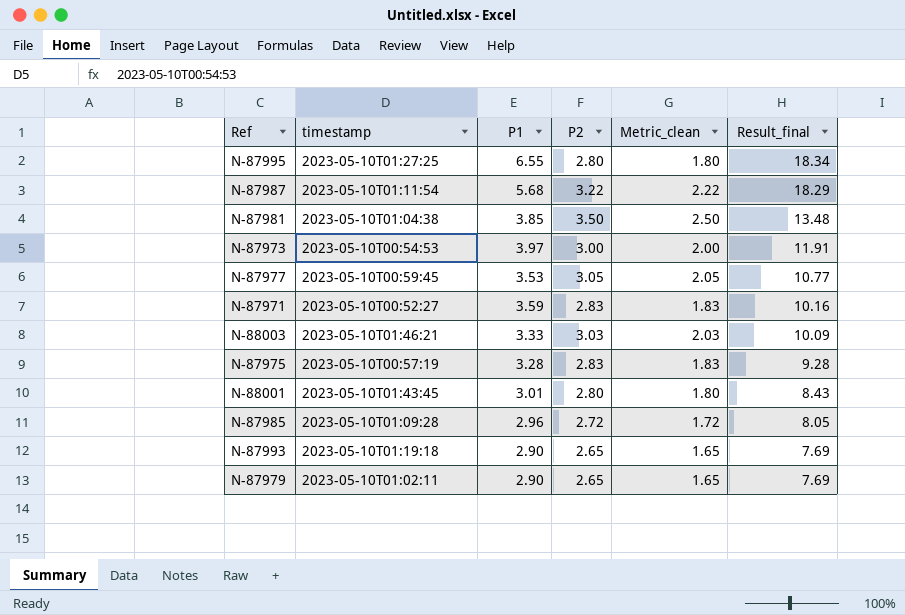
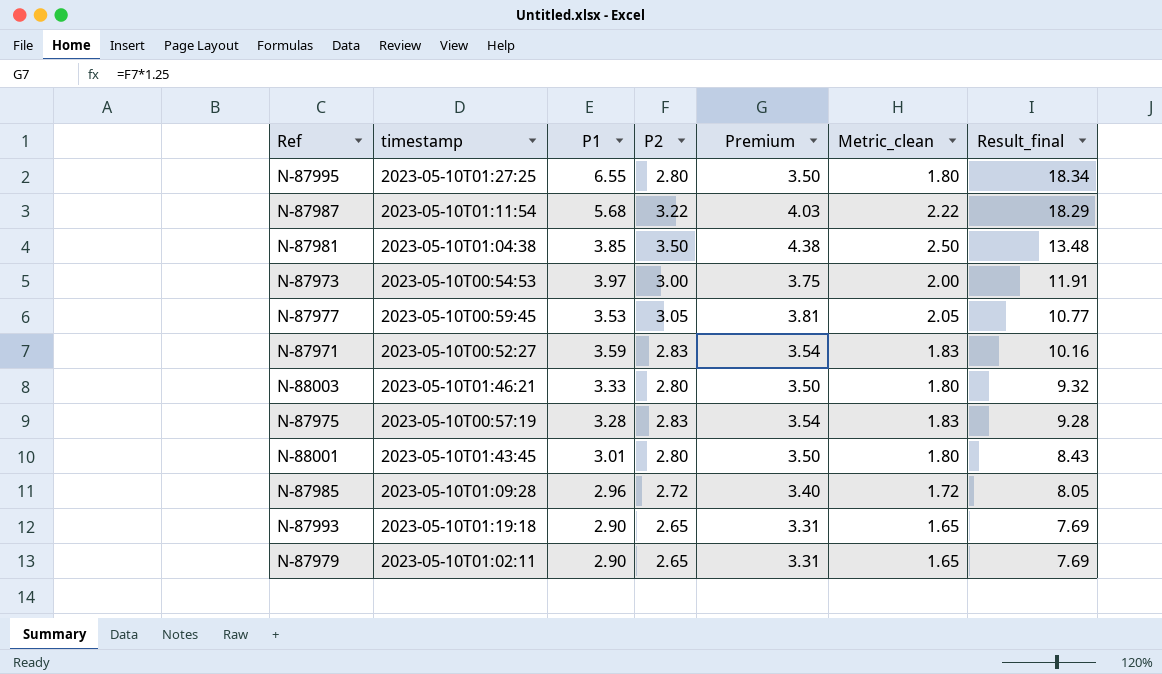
column Premium | formula: none -> [P2] * 1.25
N-88003 | P2: 3.03 -> 2.80
N-88003 | Metric_clean: 2.03 -> 1.80
N-88003 | Result_final: 10.09 -> 9.32

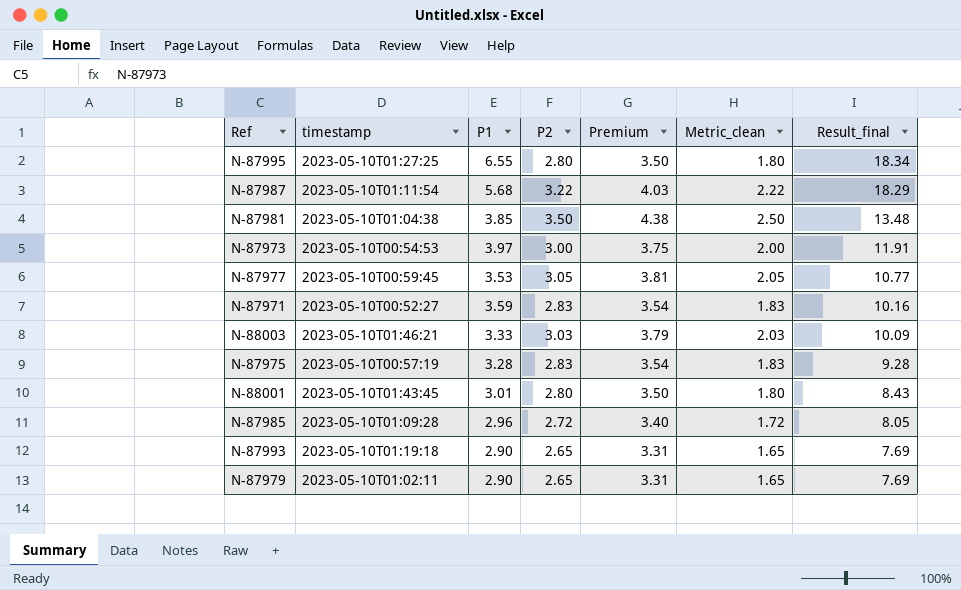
N-88003 | P2: 2.80 -> 3.03
N-88003 | Premium: 3.50 -> 3.79
N-88003 | Metric_clean: 1.80 -> 2.03
N-88003 | Result_final: 9.32 -> 10.09

